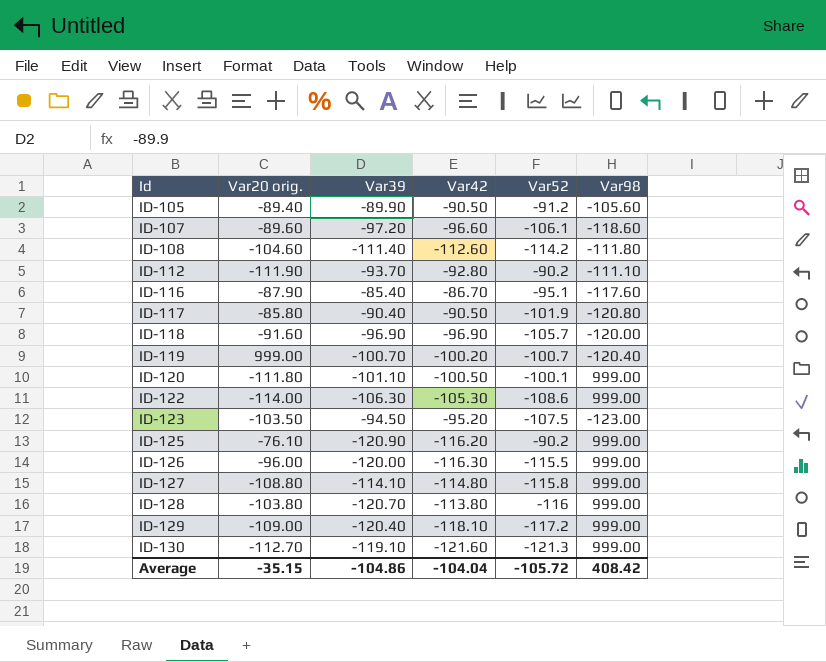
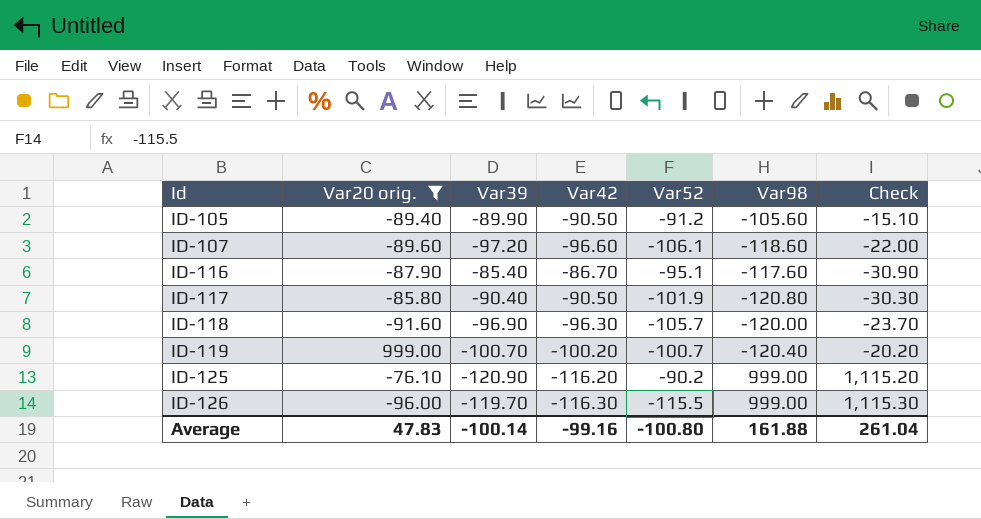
filter: none -> Var20 orig. >= -96.00
column Check | formula: none -> [Var98] - [Var42]
ID-118 | Var42: -96.90 -> -96.30
ID-126 | Var39: -120.00 -> -119.70
Average | Var20 orig.: -35.15 -> 47.83
Average | Var39: -104.86 -> -100.14
Average | Var42: -104.04 -> -99.16
Average | Var52: -105.72 -> -100.80
Average | Var98: 408.42 -> 161.88

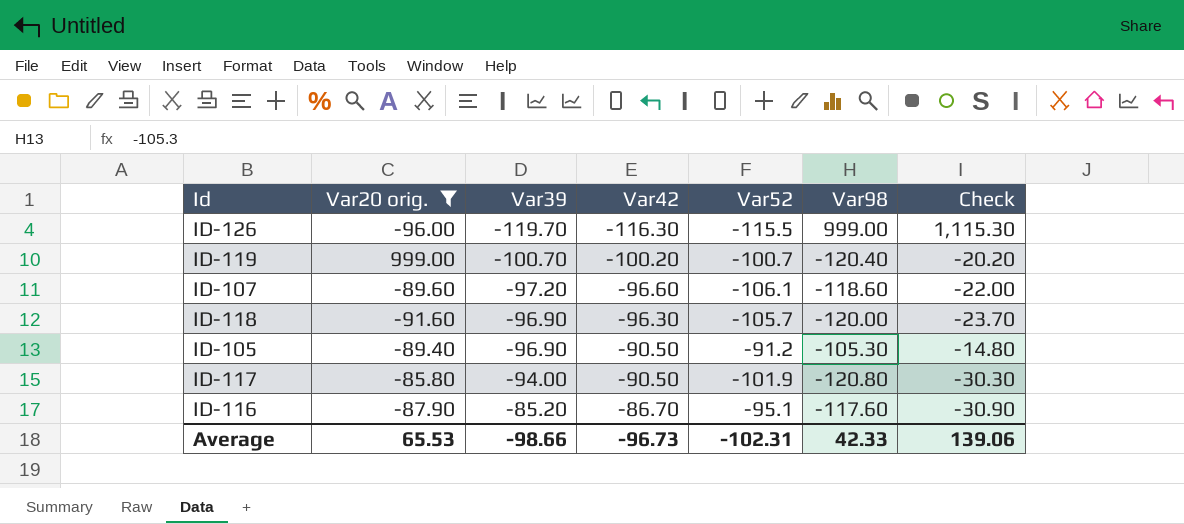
row order: Id ascending -> Var39 ascending
row ID-125: -76.10 | -120.90 | -116.20 | -90.2 | 999.00 | 1,115.20 -> none
ID-105 | Var39: -89.90 -> -96.90
ID-105 | Var98: -105.60 -> -105.30
ID-105 | Check: -15.10 -> -14.80
ID-117 | Var39: -90.40 -> -94.00
ID-116 | Var39: -85.40 -> -85.20
Average | Var20 orig.: 47.83 -> 65.53
Average | Var39: -100.14 -> -98.66
Average | Var42: -99.16 -> -96.73
Average | Var52: -100.80 -> -102.31
Average | Var98: 161.88 -> 42.33
Average | Check: 261.04 -> 139.06

